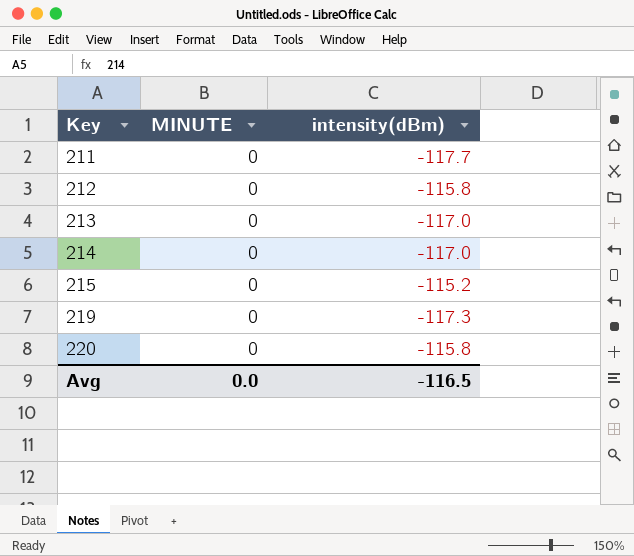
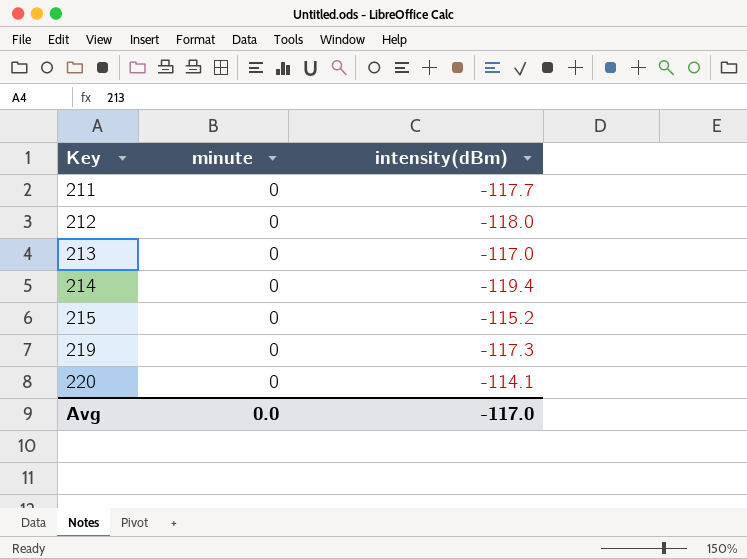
column name: MINUTE -> minute
212 | intensity(dBm): -115.8 -> -118.0
214 | intensity(dBm): -117.0 -> -119.4
220 | intensity(dBm): -115.8 -> -114.1
Avg | intensity(dBm): -116.5 -> -117.0

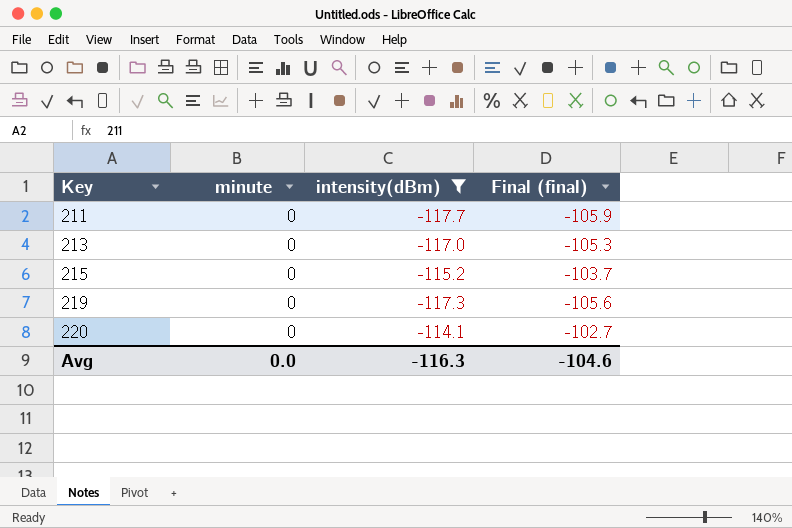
filter: none -> intensity(dBm) >= -117.7
column Final (final) | formula: none -> [intensity(dBm)] * 0.9
Avg | intensity(dBm): -117.0 -> -116.3

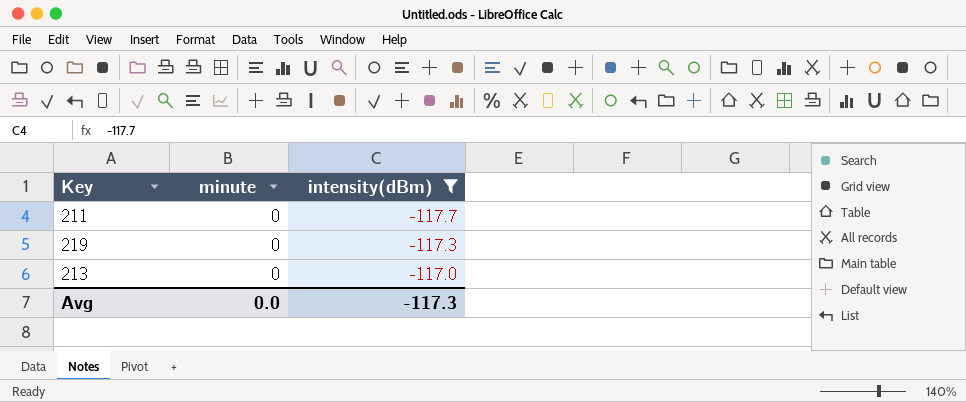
row order: Key ascending -> intensity(dBm) ascending
column Final (final) | formula: [intensity(dBm)] * 0.9 -> none
row 215: 0 | -115.2 | -103.7 -> none
row 220: 0 | -114.1 | -102.7 -> none
Avg | intensity(dBm): -116.3 -> -117.3

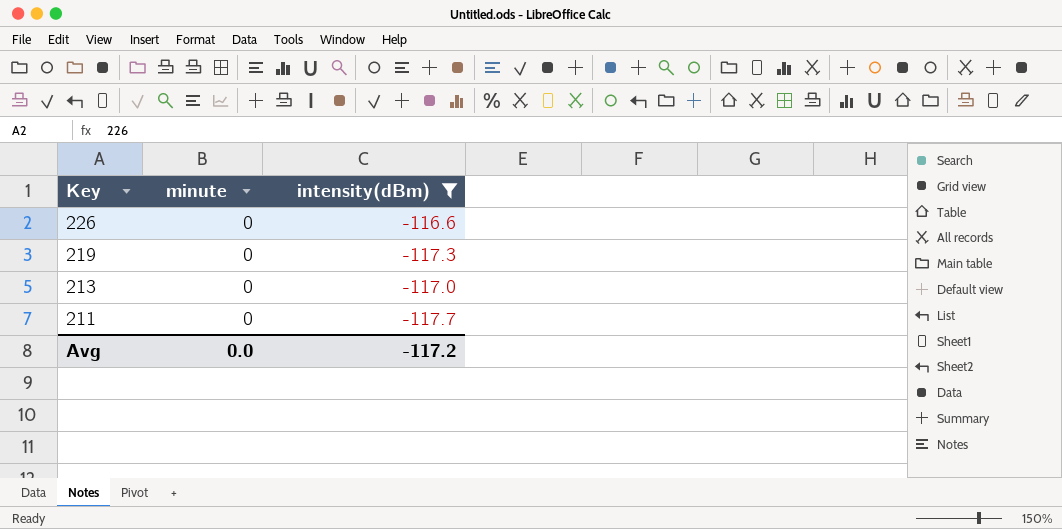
row order: intensity(dBm) ascending -> Key descending
row 226: none -> 0 | -116.6
Avg | intensity(dBm): -117.3 -> -117.2

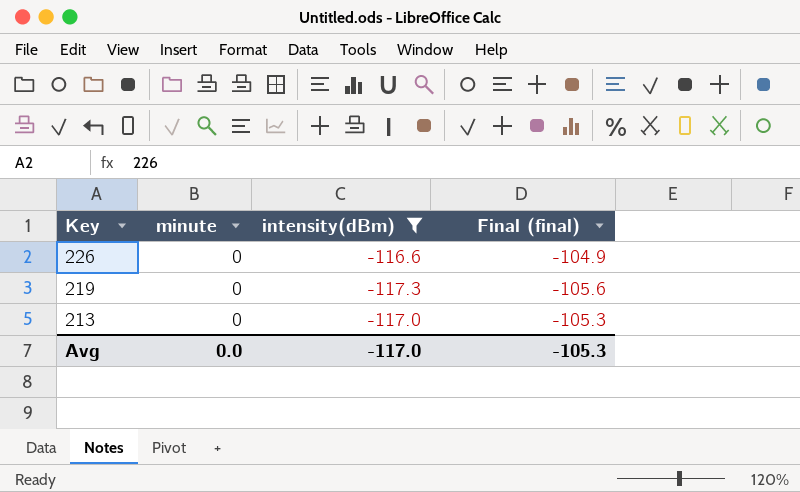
column Final (final) | formula: none -> [intensity(dBm)] * 0.9
row 211: 0 | -117.7 -> none
Avg | intensity(dBm): -117.2 -> -117.0

